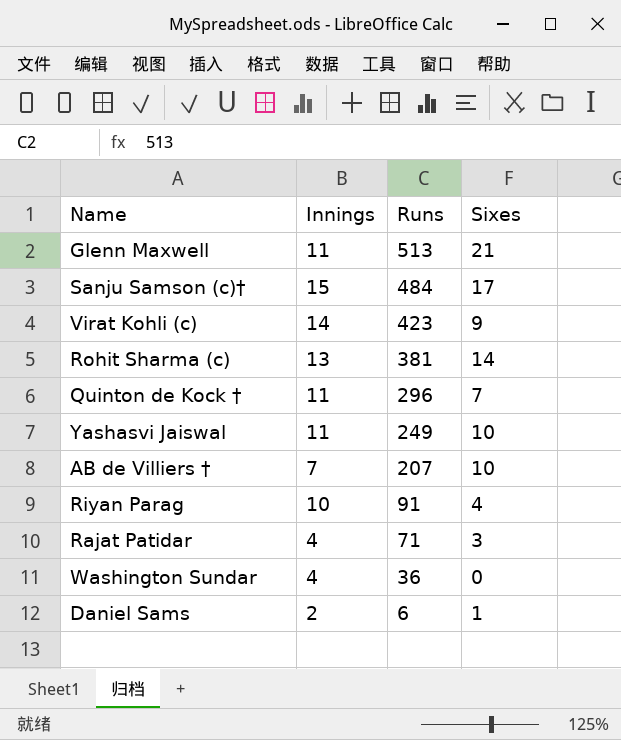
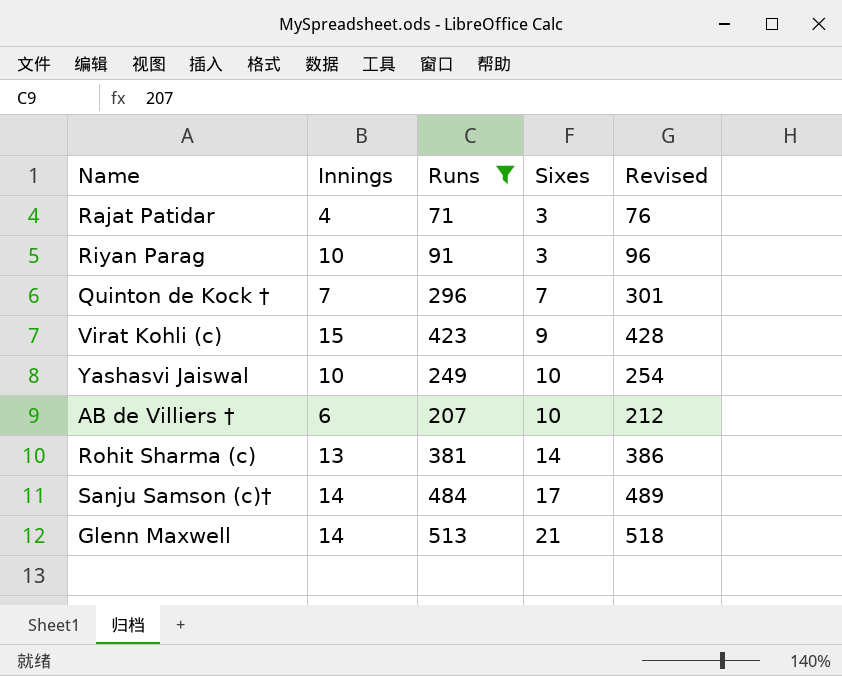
filter: none -> Runs >= 71
row order: Runs descending -> Sixes ascending
column Revised | formula: none -> [Runs] + 5
Riyan Parag | Sixes: 4 -> 3
Quinton de Kock † | Innings: 11 -> 7
Virat Kohli (c) | Innings: 14 -> 15
Yashasvi Jaiswal | Innings: 11 -> 10
AB de Villiers † | Innings: 7 -> 6
Sanju Samson (c)† | Innings: 15 -> 14
Glenn Maxwell | Innings: 11 -> 14

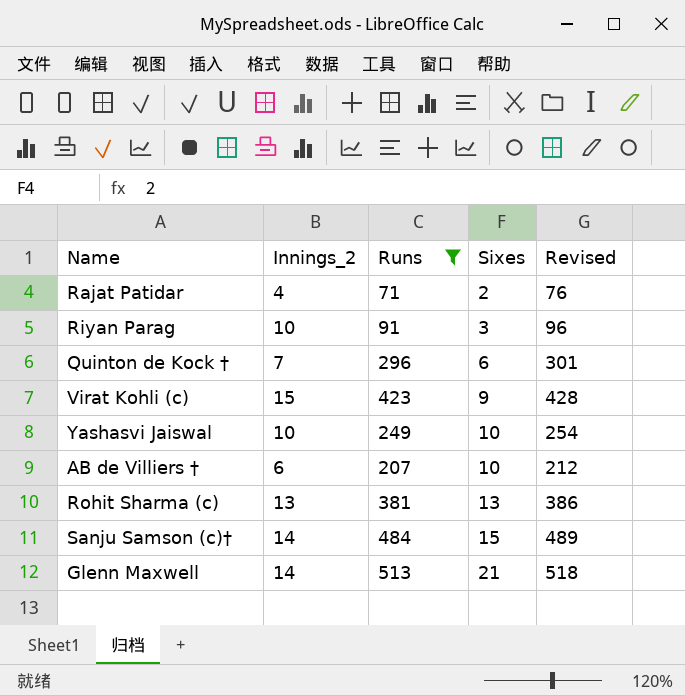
column name: Innings -> Innings_2
Rajat Patidar | Sixes: 3 -> 2
Quinton de Kock † | Sixes: 7 -> 6
Rohit Sharma (c) | Sixes: 14 -> 13
Sanju Samson (c)† | Sixes: 17 -> 15

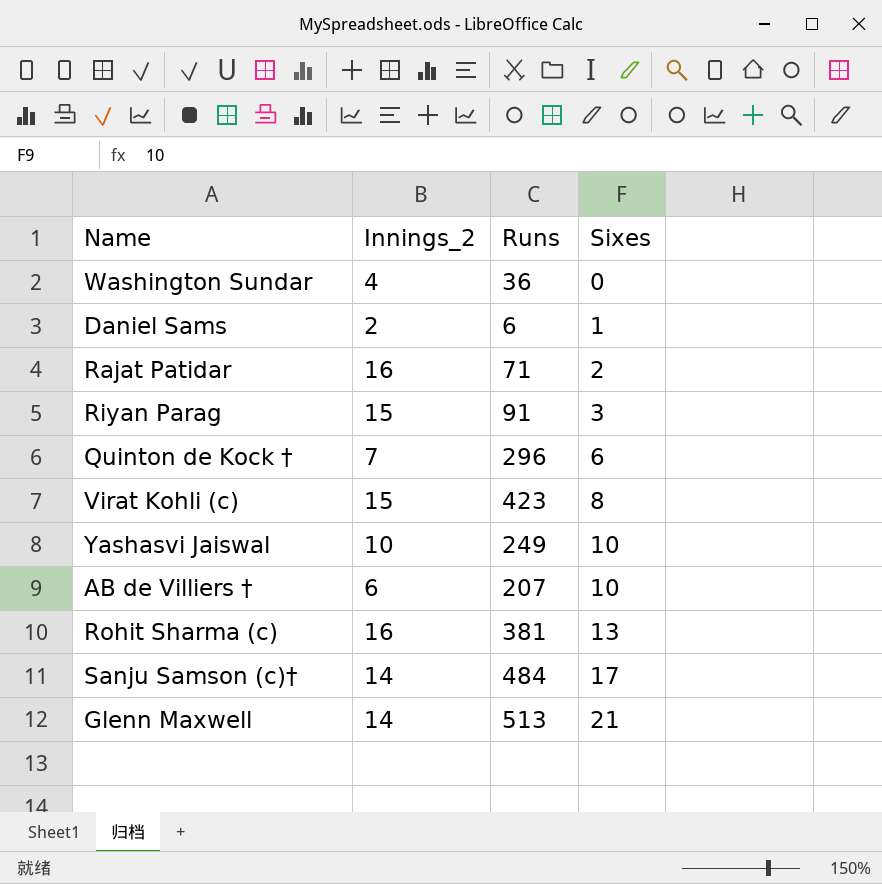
filter: Runs >= 71 -> none
column Revised | formula: [Runs] + 5 -> none
Rajat Patidar | Innings_2: 4 -> 16
Riyan Parag | Innings_2: 10 -> 15
Virat Kohli (c) | Sixes: 9 -> 8
Rohit Sharma (c) | Innings_2: 13 -> 16
Sanju Samson (c)† | Sixes: 15 -> 17

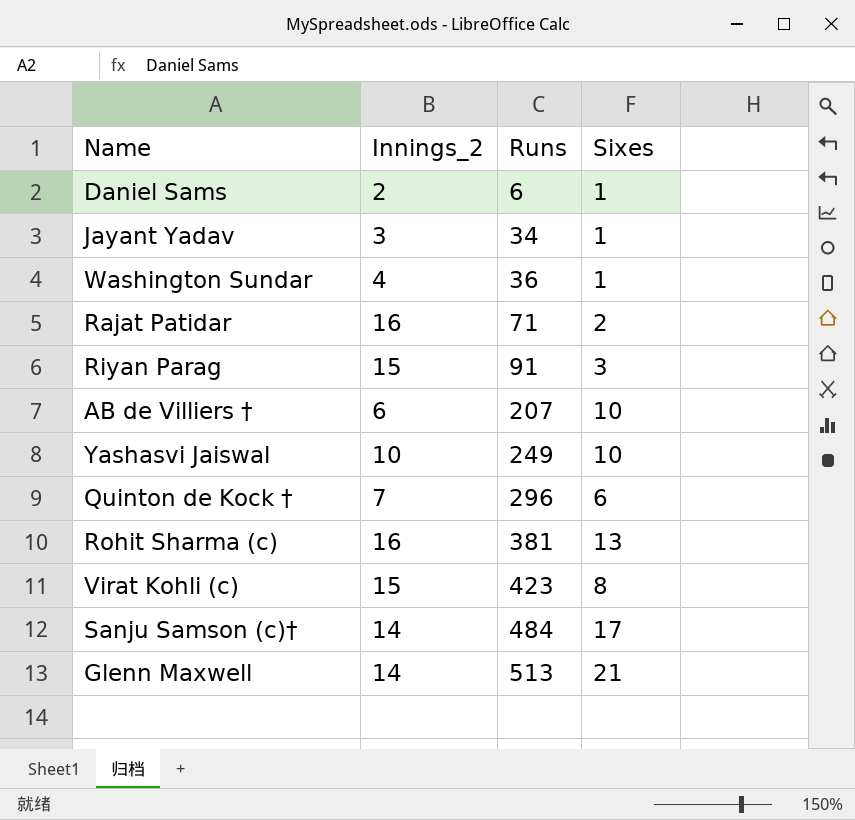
row order: Sixes ascending -> Runs ascending
row Jayant Yadav: none -> 3 | 34 | 1
Washington Sundar | Sixes: 0 -> 1

